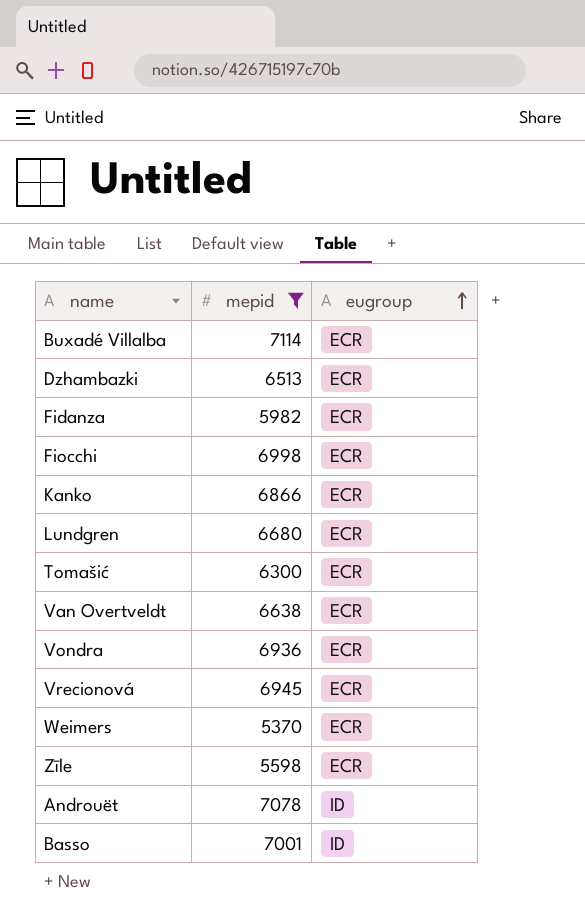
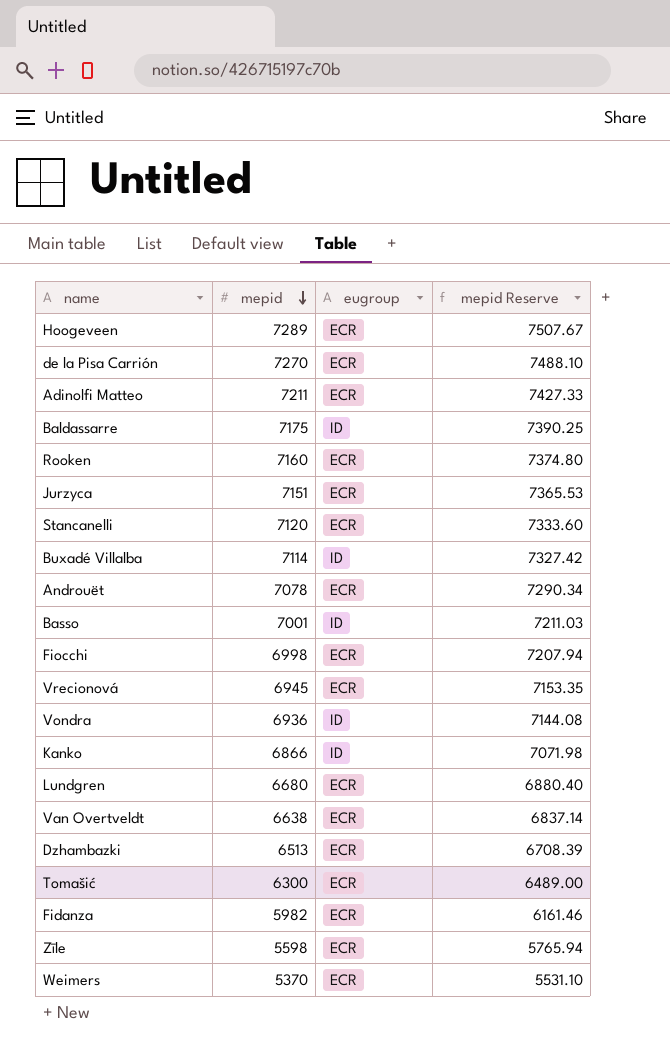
filter: mepid <= 7114 -> none
row order: eugroup ascending -> mepid descending
column mepid Reserve | formula: none -> [mepid] * 1.03
Buxadé Villalba | eugroup: ECR -> ID
Androuët | eugroup: ID -> ECR
Vondra | eugroup: ECR -> ID
Kanko | eugroup: ECR -> ID

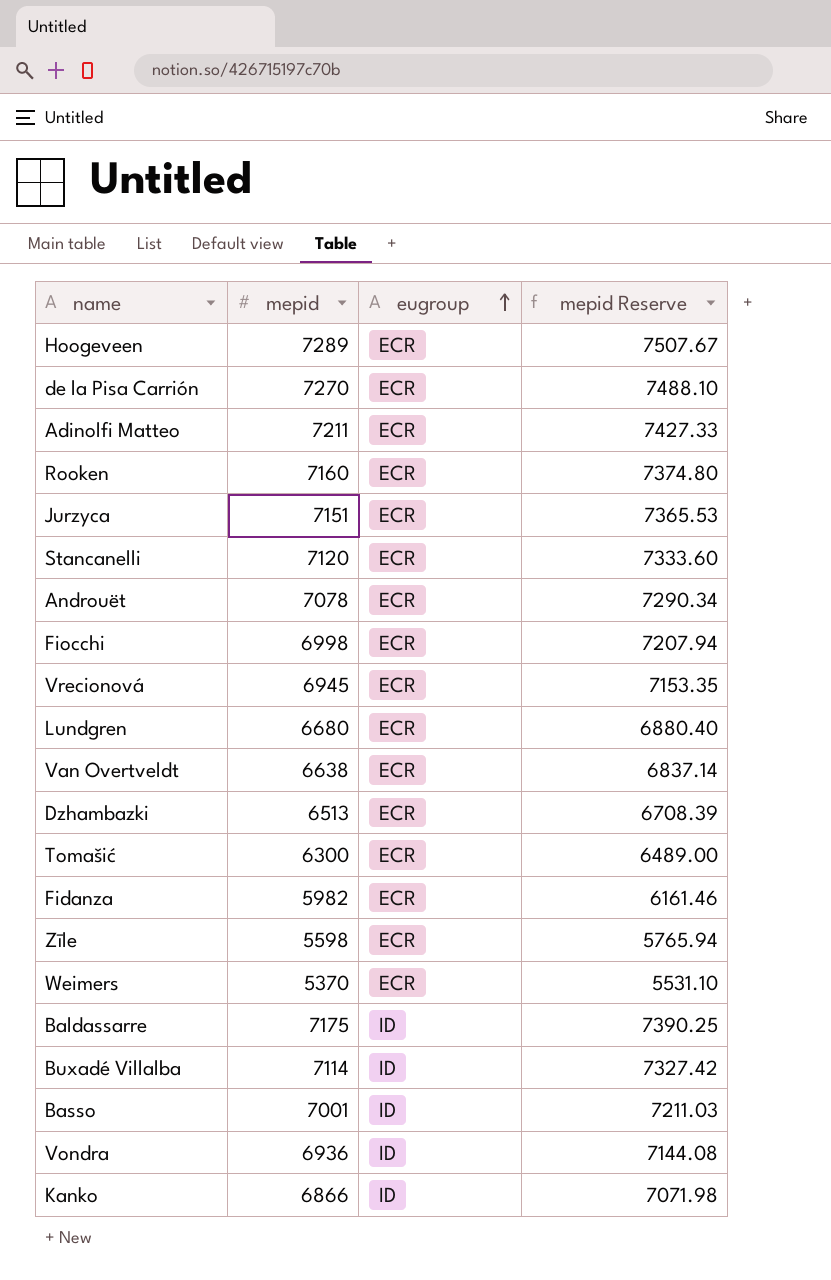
row order: mepid descending -> eugroup ascending

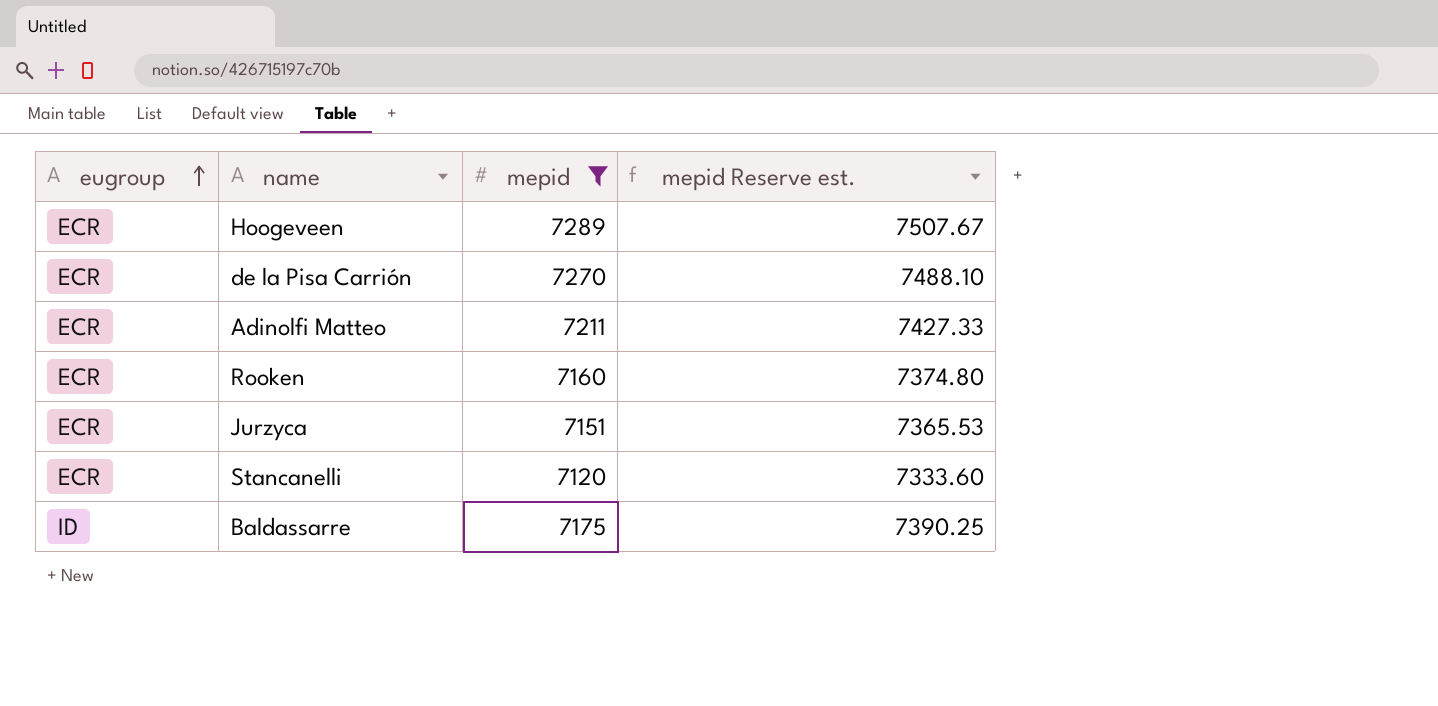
filter: none -> mepid >= 7120
column eugroup | position: 3 -> 1
column name: mepid Reserve -> mepid Reserve est.

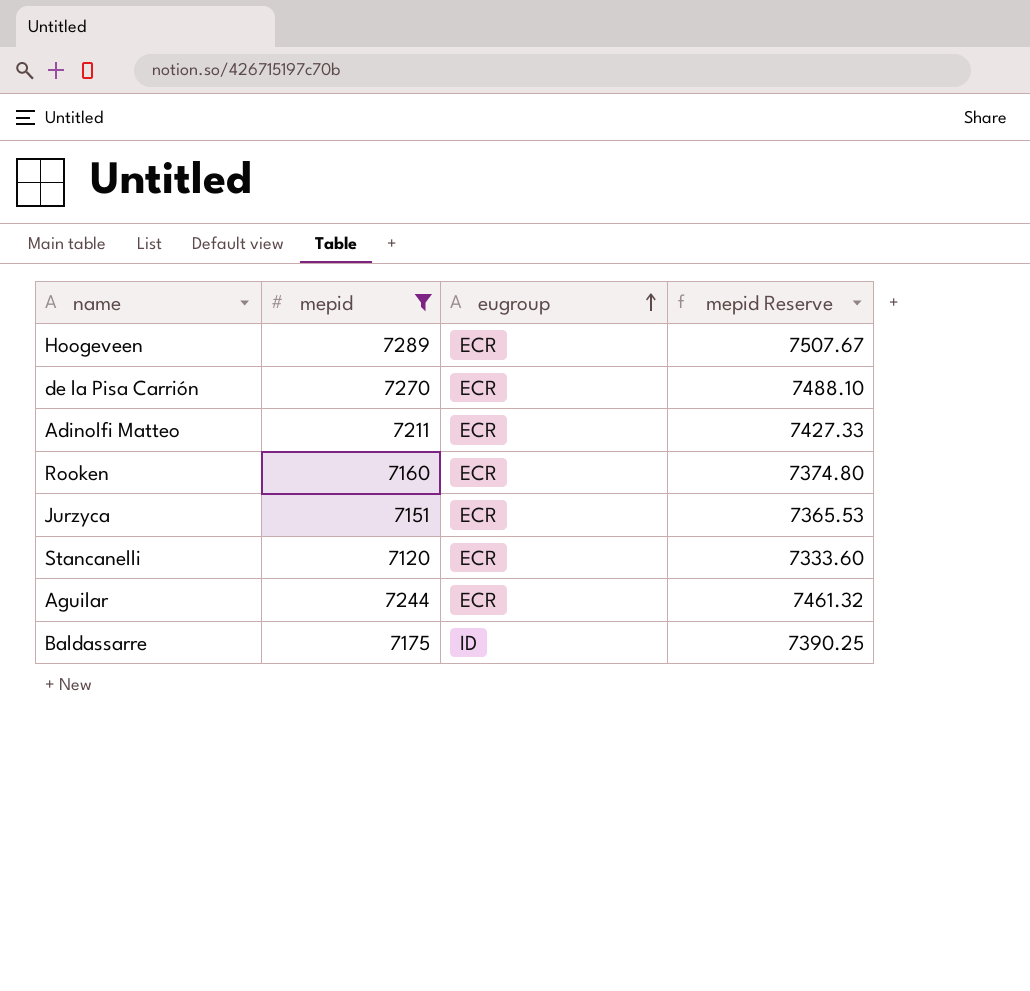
column eugroup | position: 1 -> 3
column name: mepid Reserve est. -> mepid Reserve
row Aguilar: none -> 7244 | ECR | 7461.32

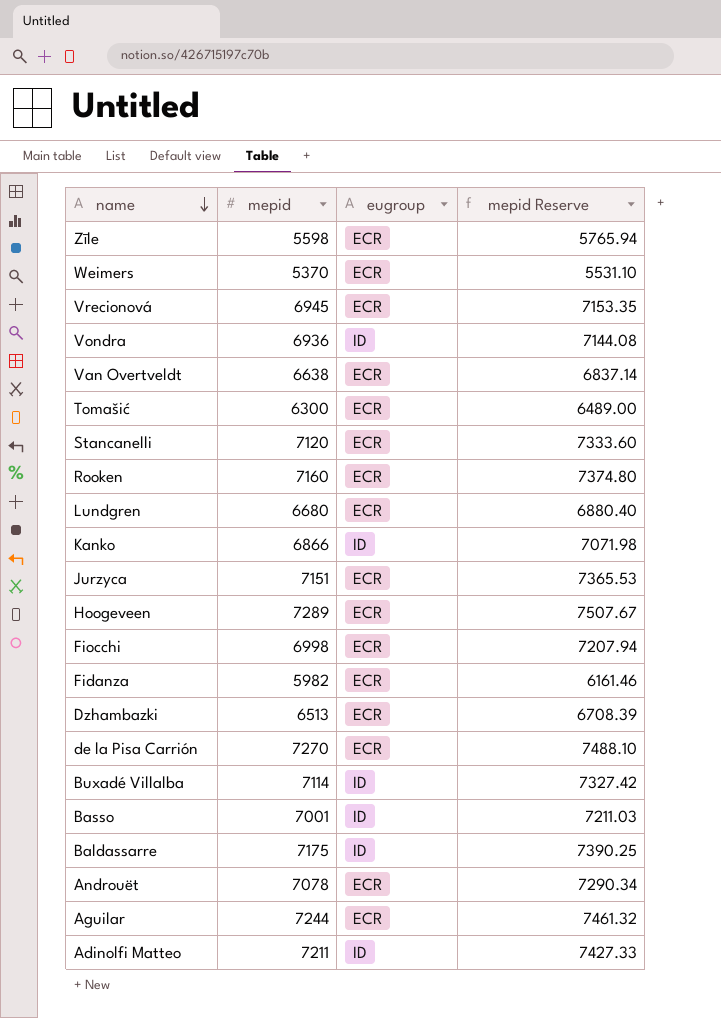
filter: mepid >= 7120 -> none
row order: eugroup ascending -> name descending
Adinolfi Matteo | eugroup: ECR -> ID

